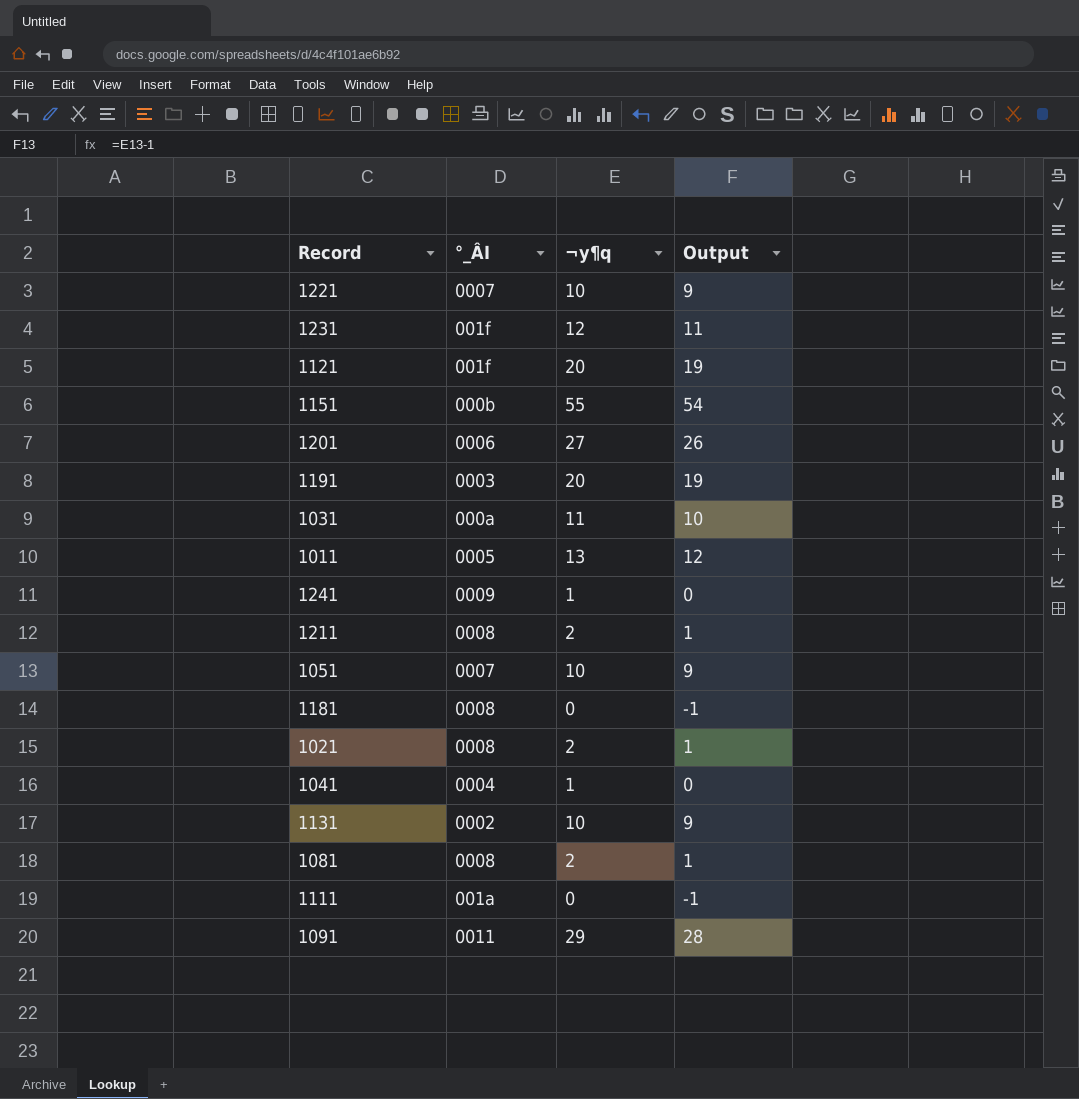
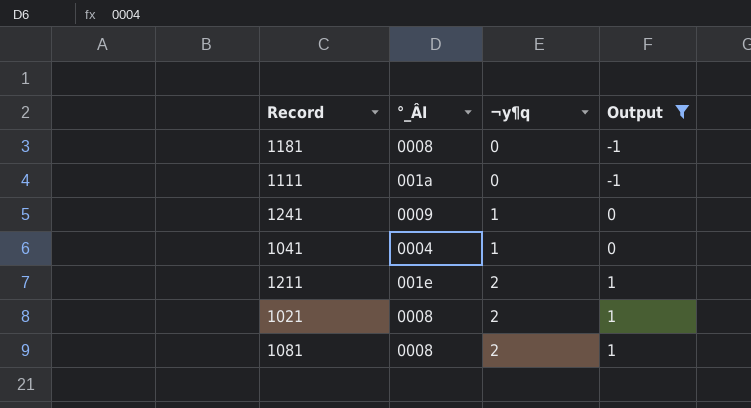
filter: none -> Output <= 1
row order: none -> ¬y¶q ascending
1211 | °_ÂI: 0008 -> 001e

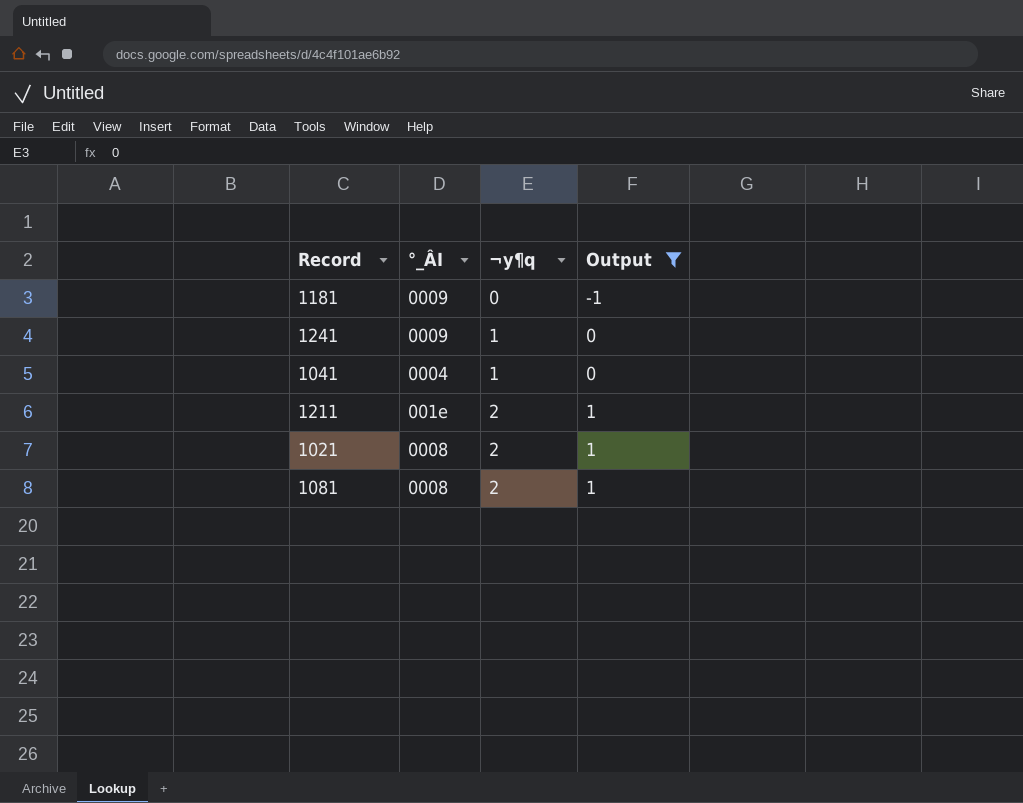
row 1111: 001a | 0 | -1 -> none
1181 | °_ÂI: 0008 -> 0009

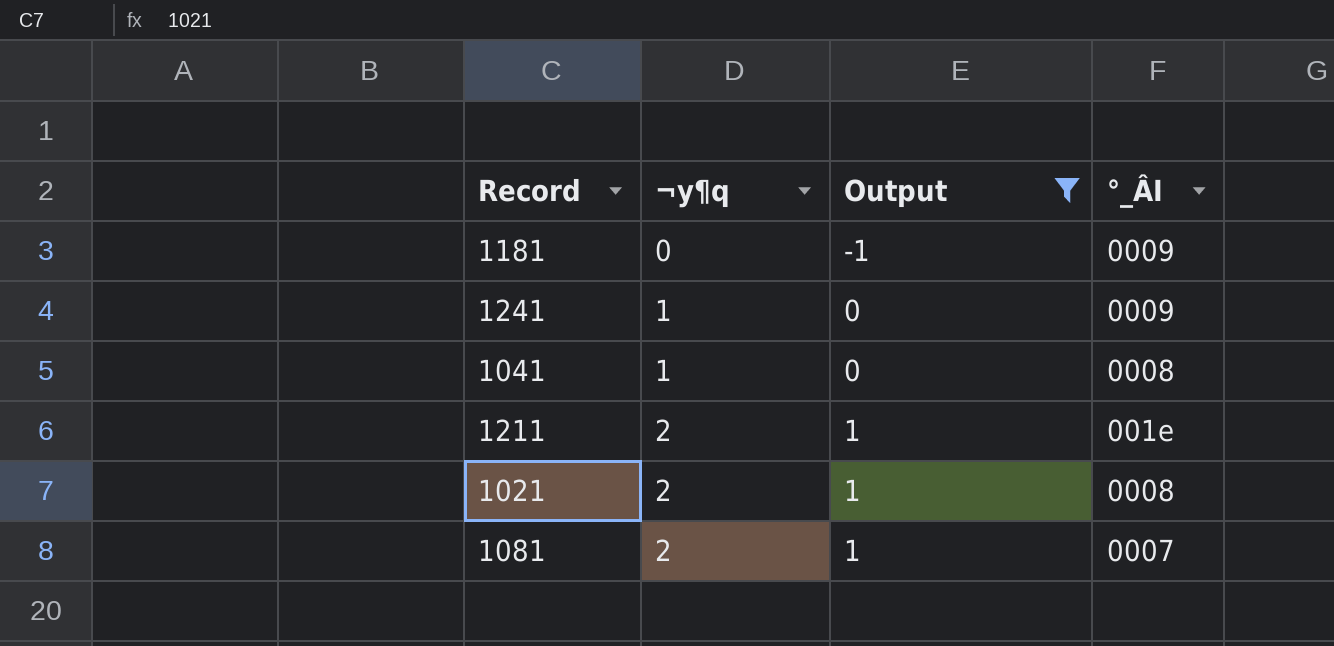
column °_ÂI | position: 2 -> 4
1041 | °_ÂI: 0004 -> 0008
1081 | °_ÂI: 0008 -> 0007

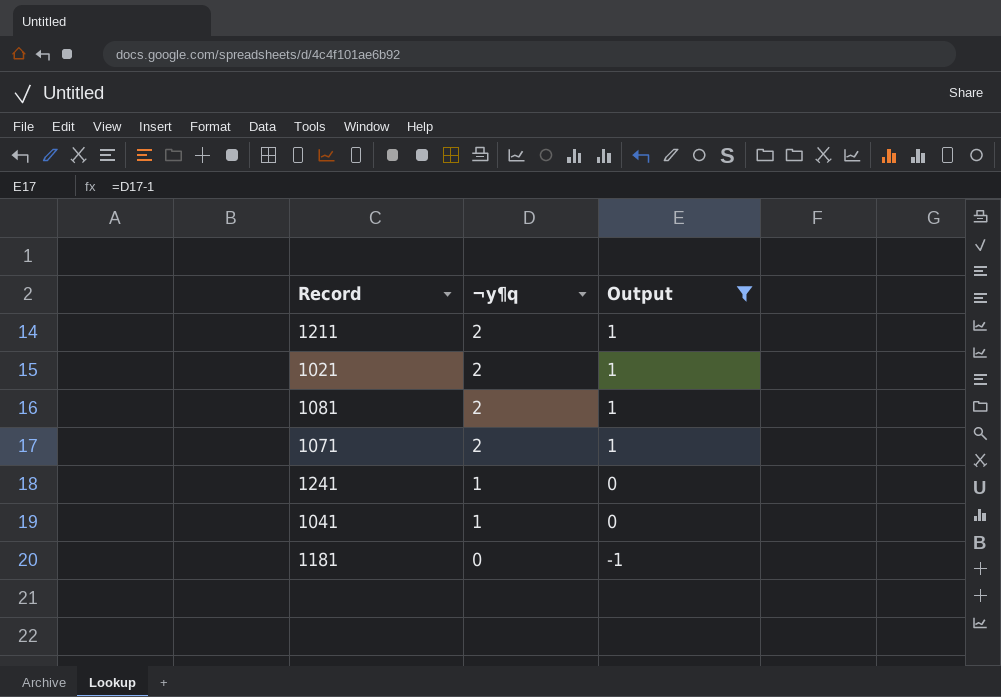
row order: ¬y¶q ascending -> ¬y¶q descending
column °_ÂI | position: 4 -> none
row 1071: none -> 2 | 1

